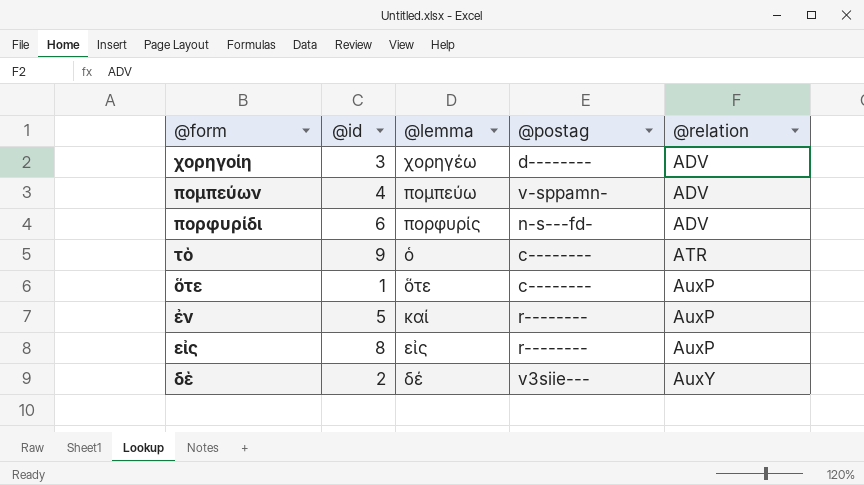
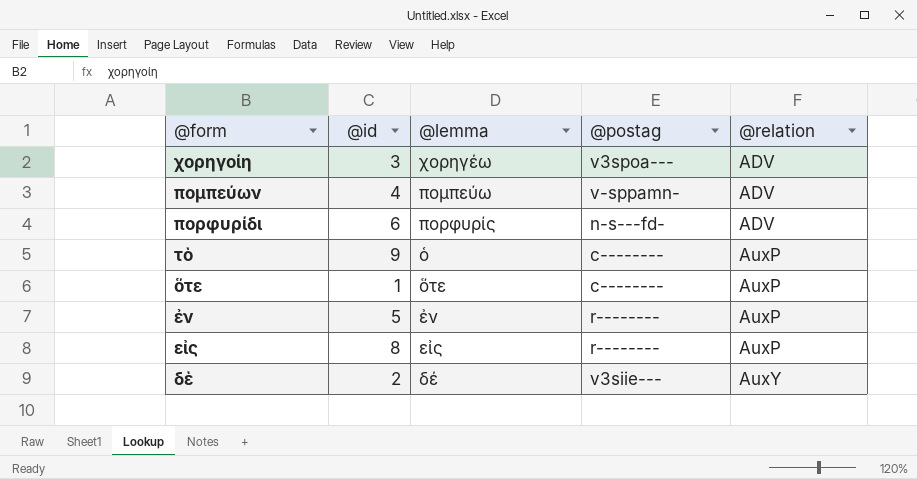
χορηγοίη | @postag: d-------- -> v3spoa---
τὸ | @relation: ATR -> AuxP
ἐν | @lemma: καί -> ἐν

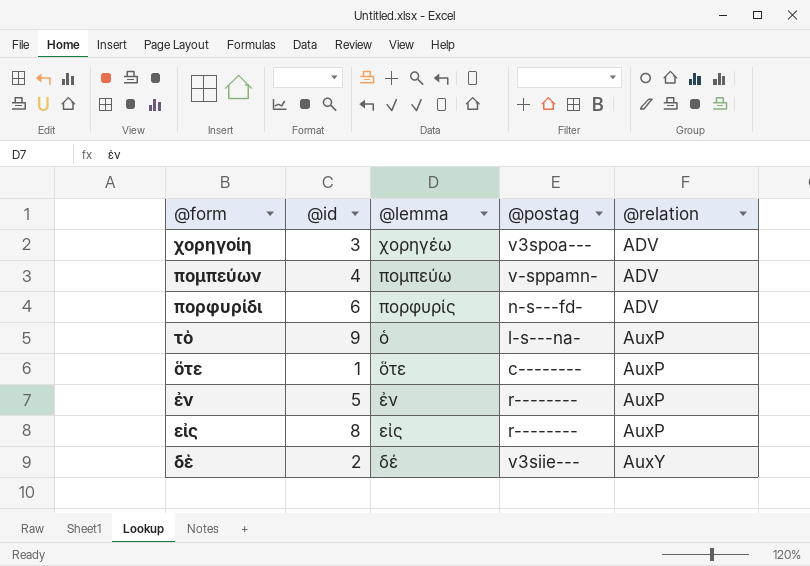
τὸ | @postag: c-------- -> l-s---na-

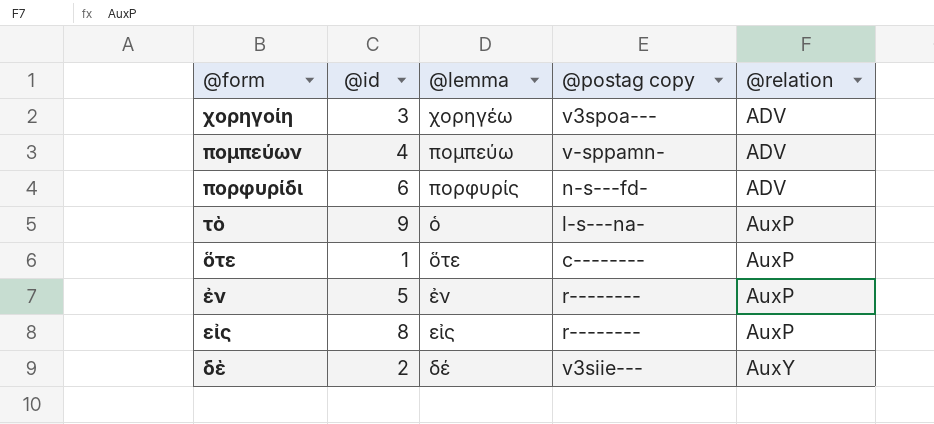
column name: @postag -> @postag copy

